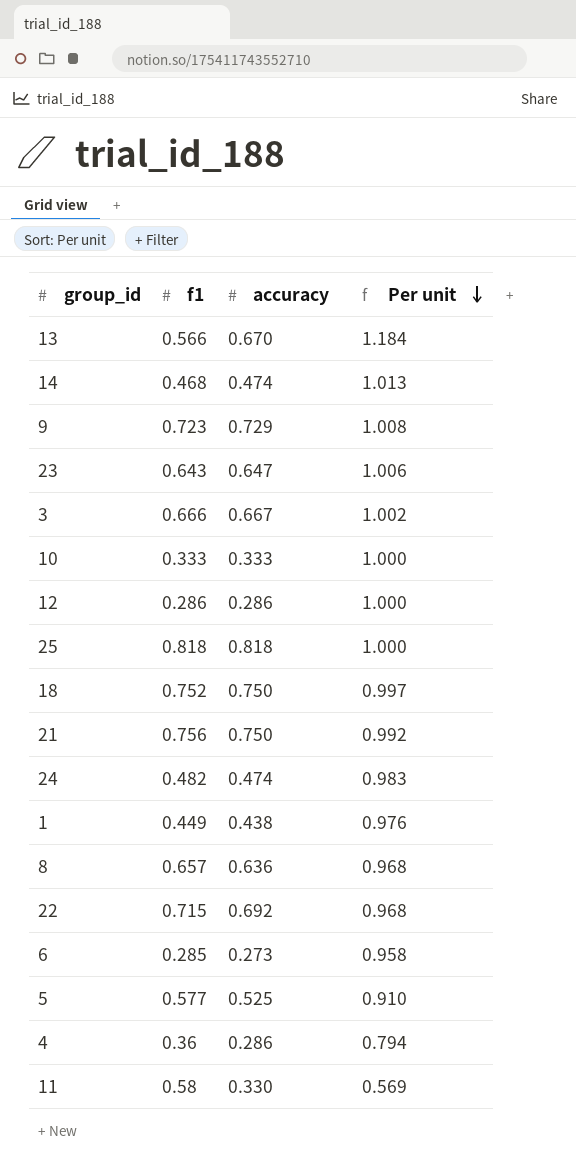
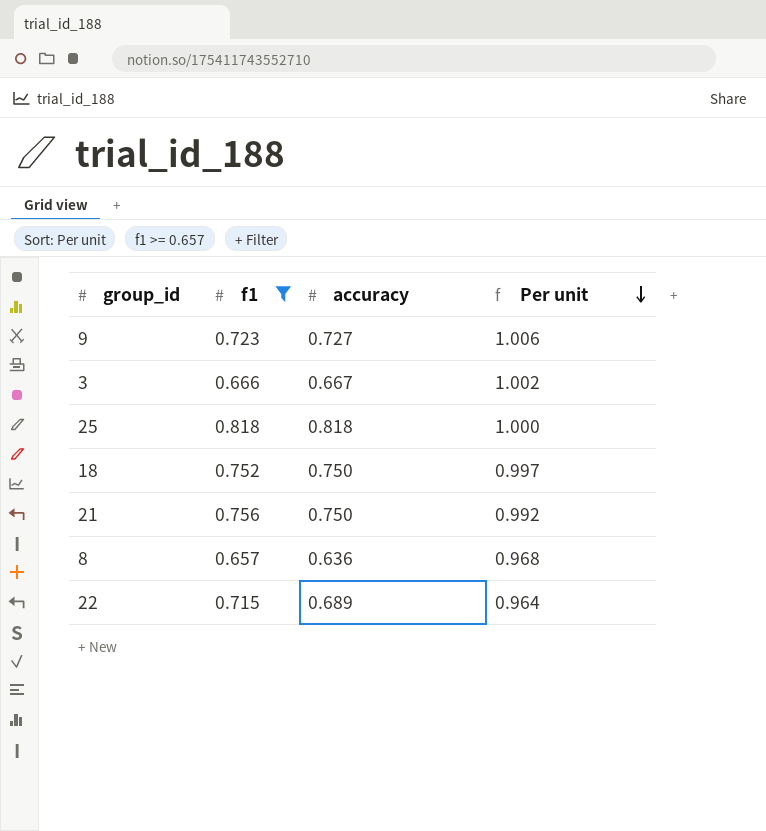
filter: none -> f1 >= 0.657
9 | accuracy: 0.729 -> 0.727
9 | Per unit: 1.008 -> 1.006
22 | accuracy: 0.692 -> 0.689
22 | Per unit: 0.968 -> 0.964

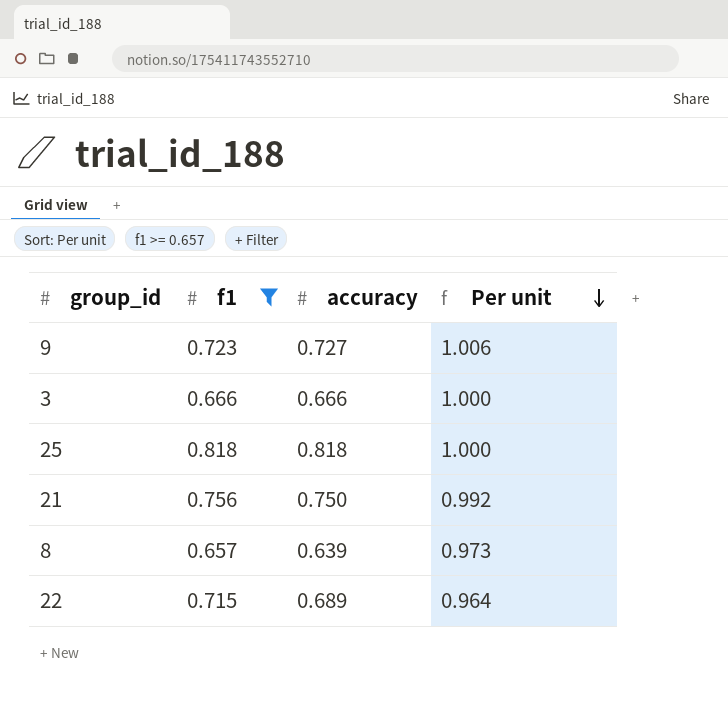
row 18: 0.752 | 0.750 | 0.997 -> none
3 | accuracy: 0.667 -> 0.666
3 | Per unit: 1.002 -> 1.000
8 | accuracy: 0.636 -> 0.639
8 | Per unit: 0.968 -> 0.973

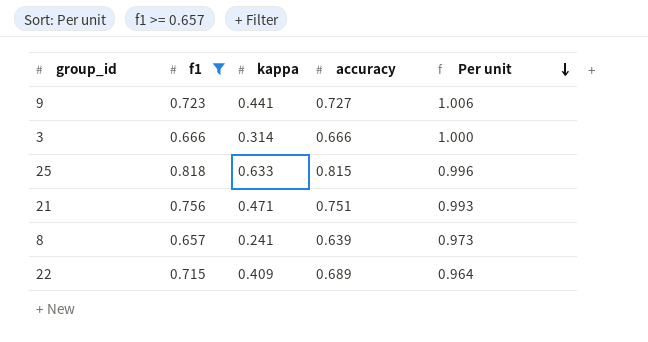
column kappa | position: none -> 3
25 | accuracy: 0.818 -> 0.815
25 | Per unit: 1.000 -> 0.996
21 | accuracy: 0.750 -> 0.751
21 | Per unit: 0.992 -> 0.993

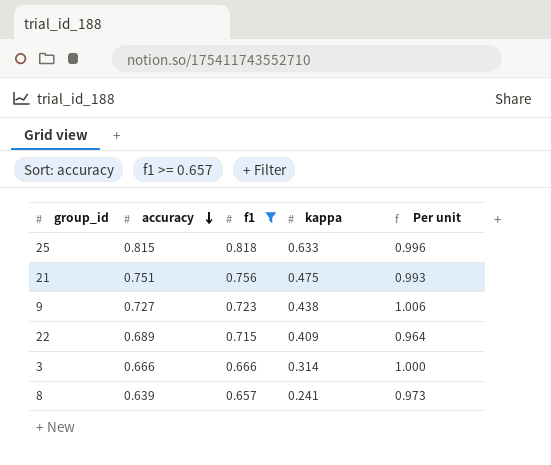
row order: Per unit descending -> accuracy descending
column accuracy | position: 4 -> 2
21 | kappa: 0.471 -> 0.475
9 | kappa: 0.441 -> 0.438

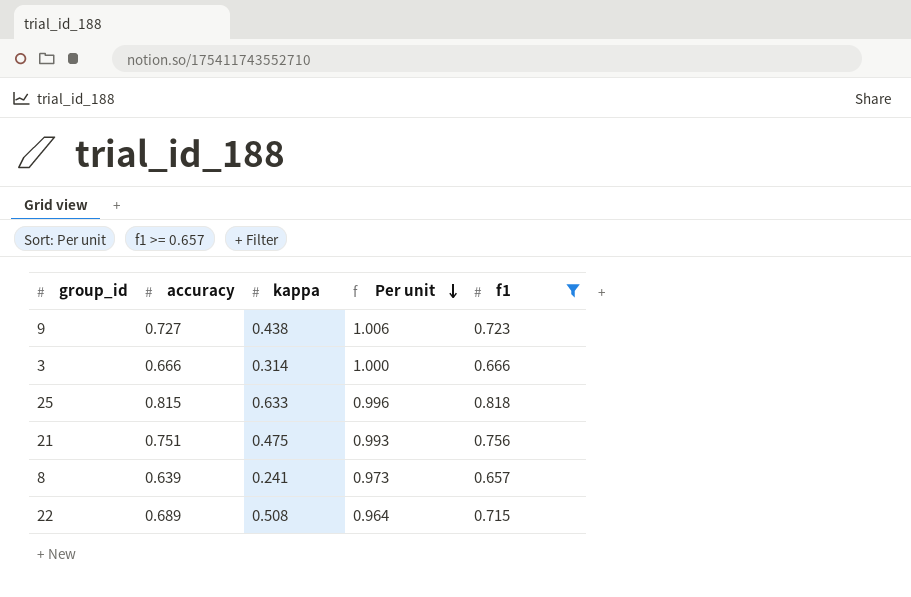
row order: accuracy descending -> Per unit descending
column f1 | position: 3 -> 5
22 | kappa: 0.409 -> 0.508

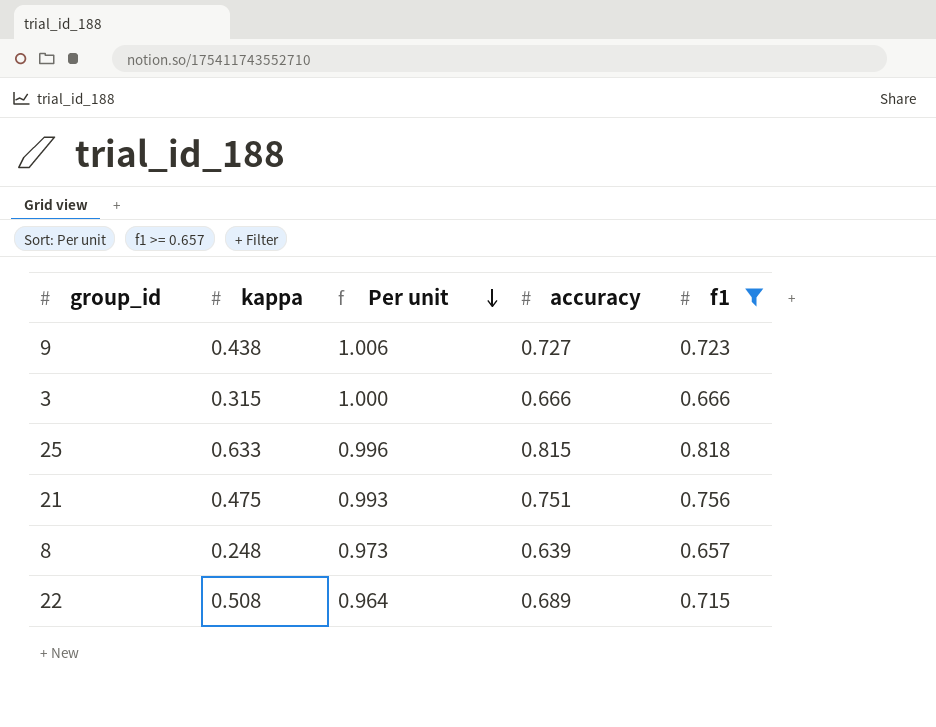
column accuracy | position: 2 -> 4
3 | kappa: 0.314 -> 0.315
8 | kappa: 0.241 -> 0.248

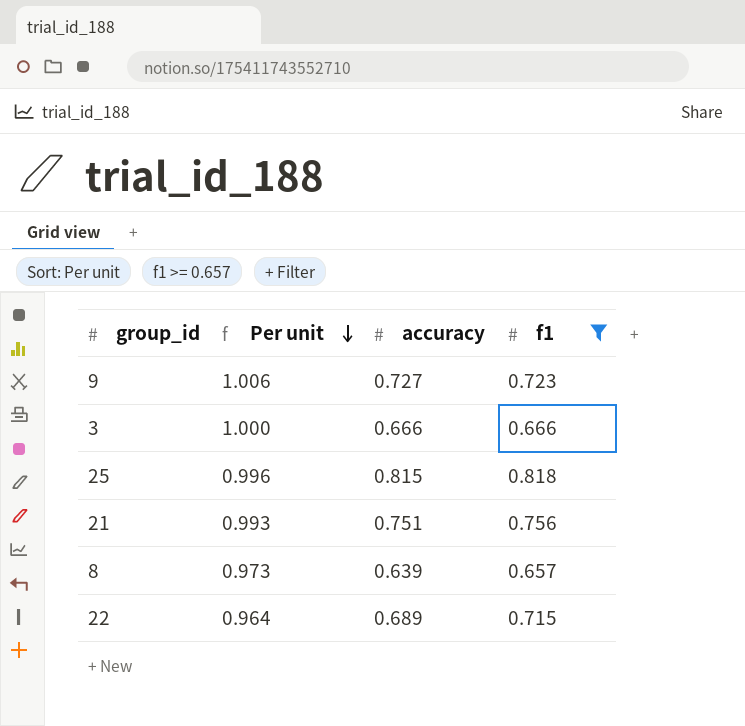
column kappa | position: 2 -> none

